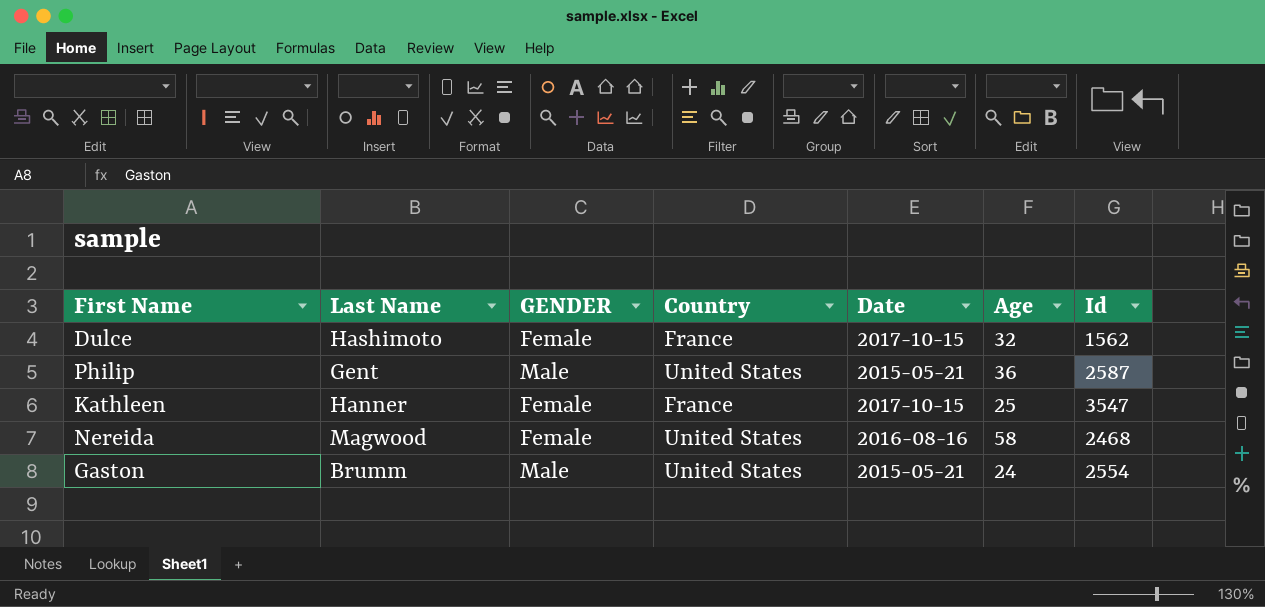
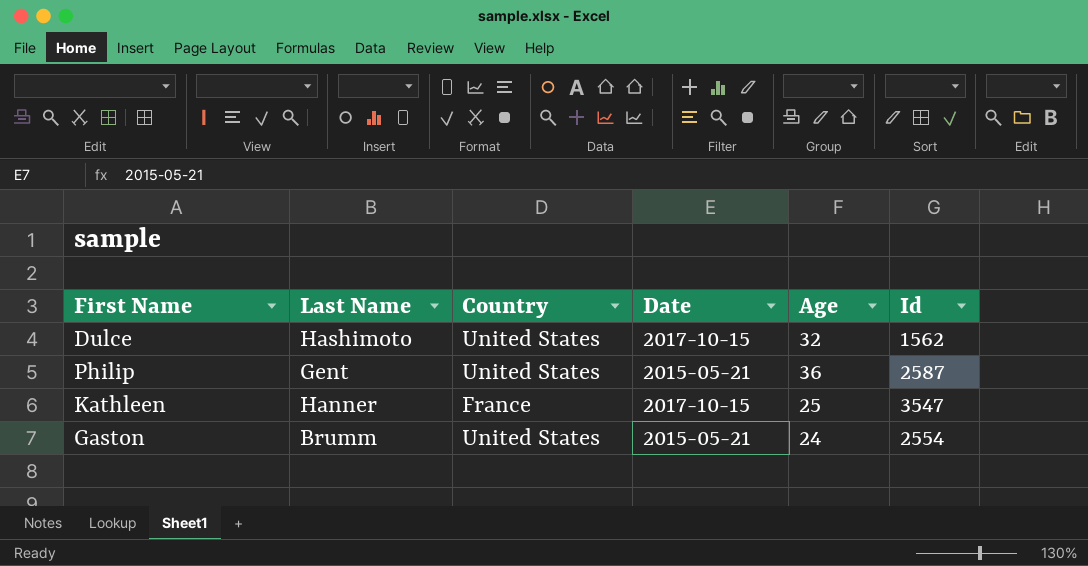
column GENDER | position: 3 -> none
row Nereida: Magwood | Female | United States | 2016-08-16 | 58 | 2468 -> none
Dulce | Country: France -> United States

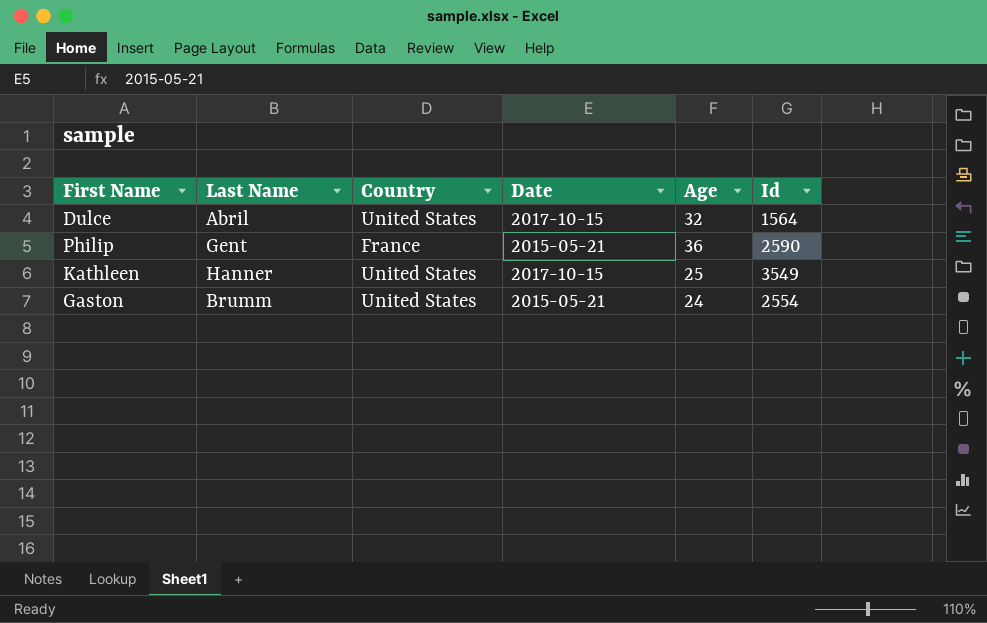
Dulce | Last Name: Hashimoto -> Abril
Dulce | Id: 1562 -> 1564
Philip | Country: United States -> France
Philip | Id: 2587 -> 2590
Kathleen | Country: France -> United States
Kathleen | Id: 3547 -> 3549

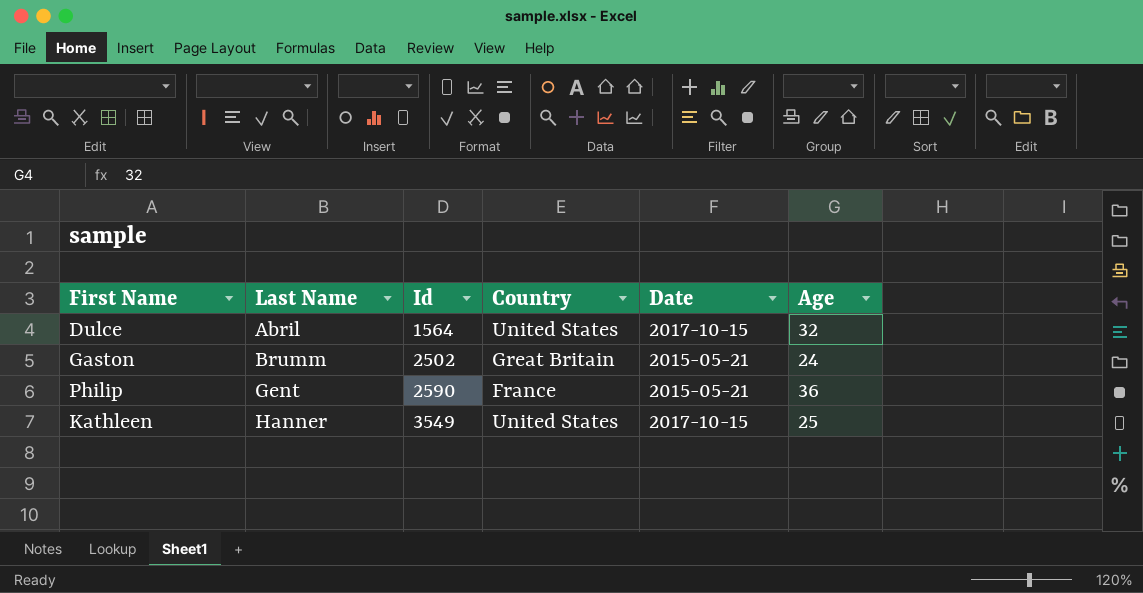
row order: none -> Last Name ascending
column Id | position: 6 -> 3
Gaston | Id: 2554 -> 2502
Gaston | Country: United States -> Great Britain

